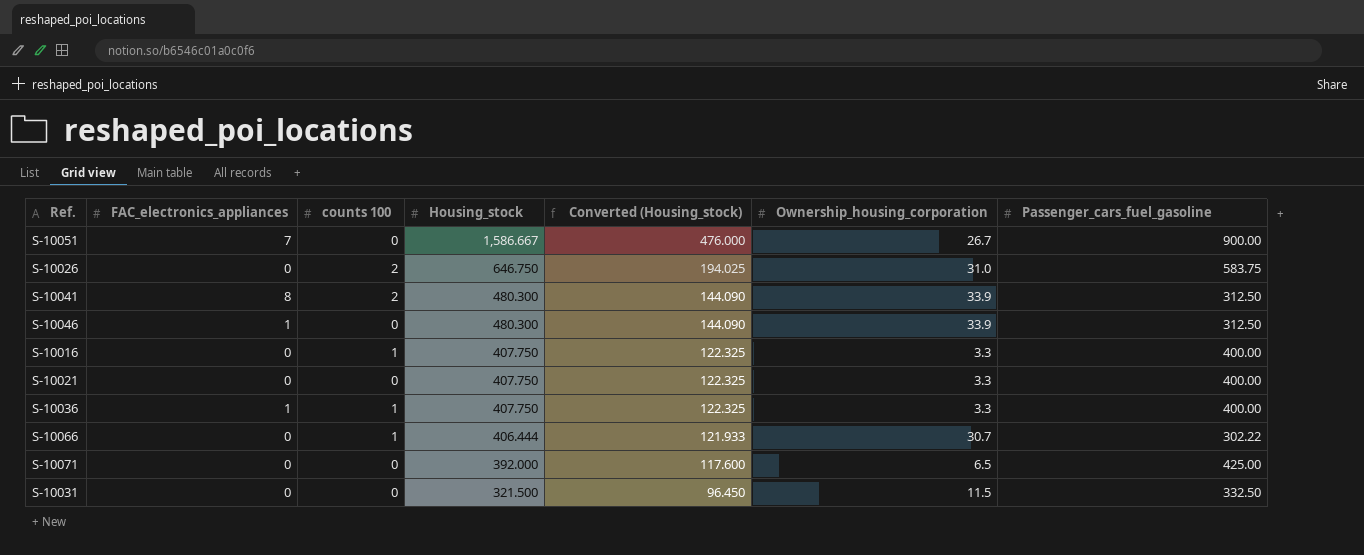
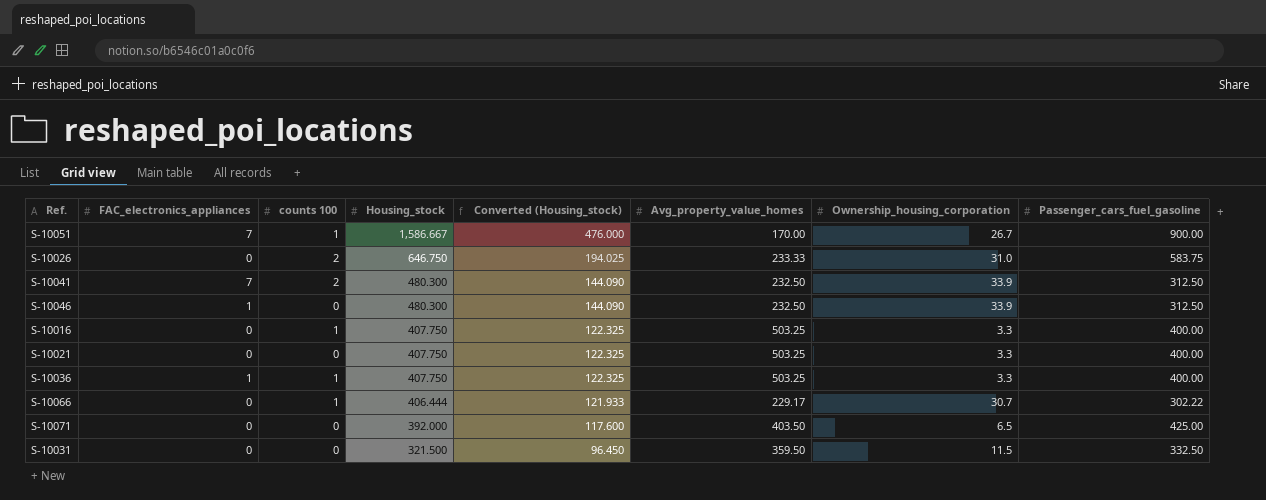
column Avg_property_value_homes | position: none -> 6
S-10051 | counts 100: 0 -> 1
S-10041 | FAC_electronics_appliances: 8 -> 7

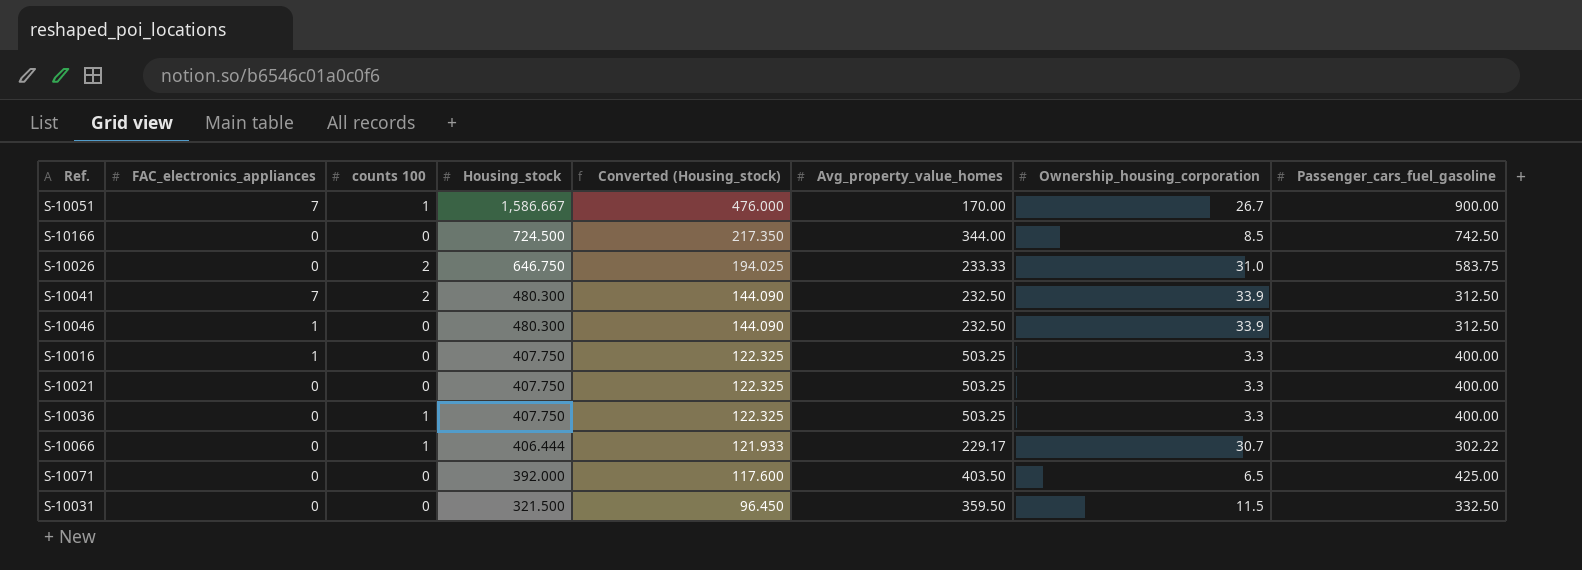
row S-10166: none -> 0 | 0 | 724.500 | 217.350 | 344.00 | 8.5 | 742.50
S-10016 | FAC_electronics_appliances: 0 -> 1
S-10016 | counts 100: 1 -> 0
S-10036 | FAC_electronics_appliances: 1 -> 0

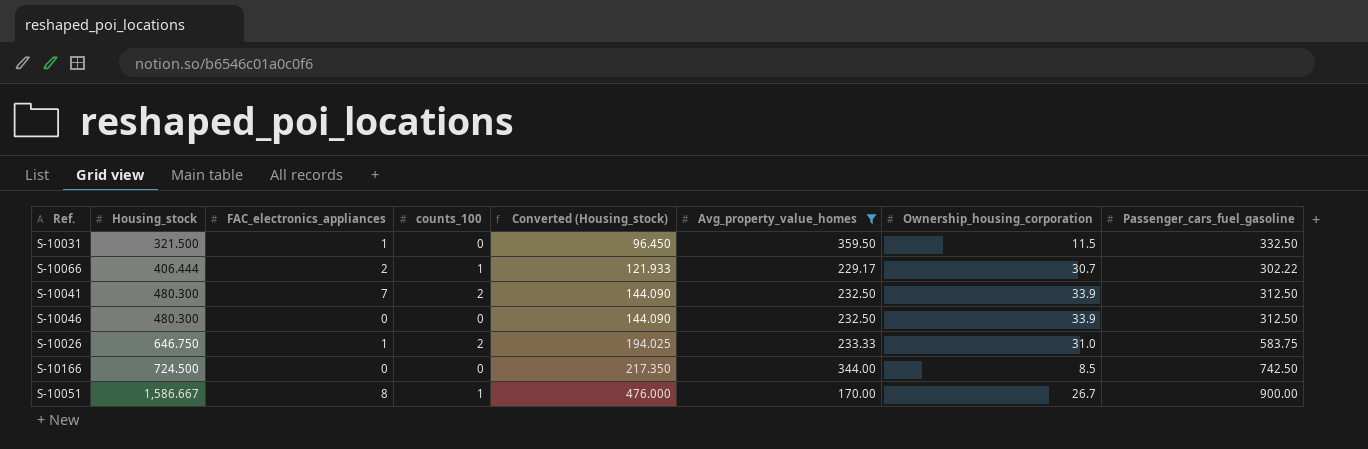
filter: none -> Avg_property_value_homes <= 359.50
row order: Housing_stock descending -> Housing_stock ascending
column Housing_stock | position: 4 -> 2
column name: counts 100 -> counts_100
S-10031 | FAC_electronics_appliances: 0 -> 1
S-10066 | FAC_electronics_appliances: 0 -> 2
S-10046 | FAC_electronics_appliances: 1 -> 0
S-10026 | FAC_electronics_appliances: 0 -> 1
S-10051 | FAC_electronics_appliances: 7 -> 8

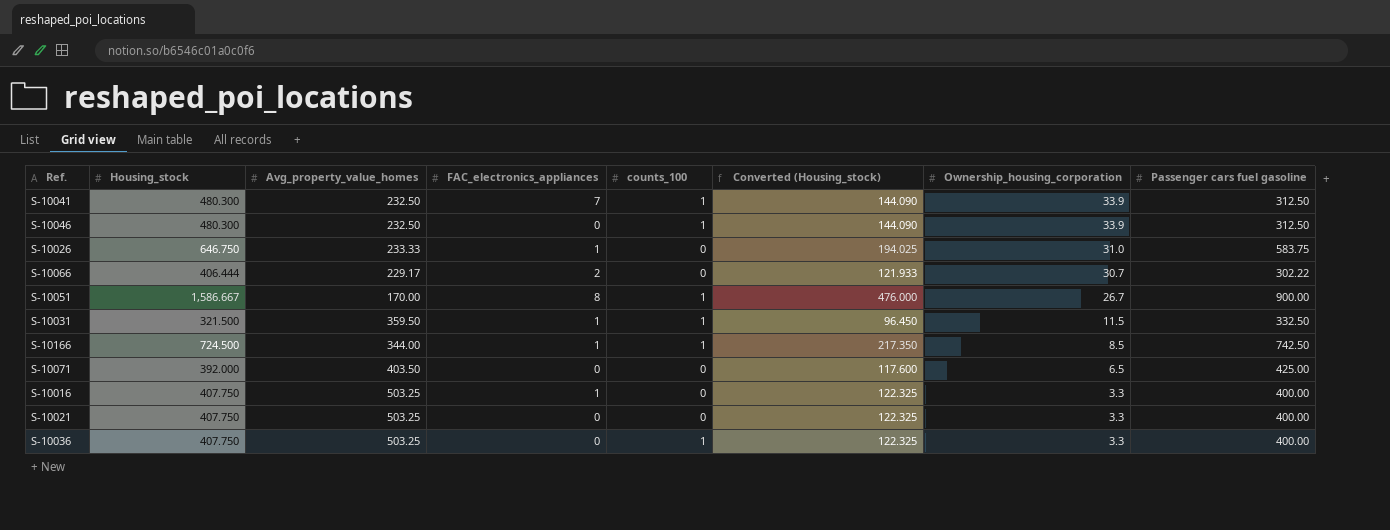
filter: Avg_property_value_homes <= 359.50 -> none
row order: Housing_stock ascending -> Ownership_housing_corporation descending
column Avg_property_value_homes | position: 6 -> 3
column name: Passenger_cars_fuel_gasoline -> Passenger cars fuel gasoline
S-10041 | counts_100: 2 -> 1
S-10046 | counts_100: 0 -> 1
S-10026 | counts_100: 2 -> 0
S-10066 | counts_100: 1 -> 0
S-10031 | counts_100: 0 -> 1
S-10166 | FAC_electronics_appliances: 0 -> 1
S-10166 | counts_100: 0 -> 1

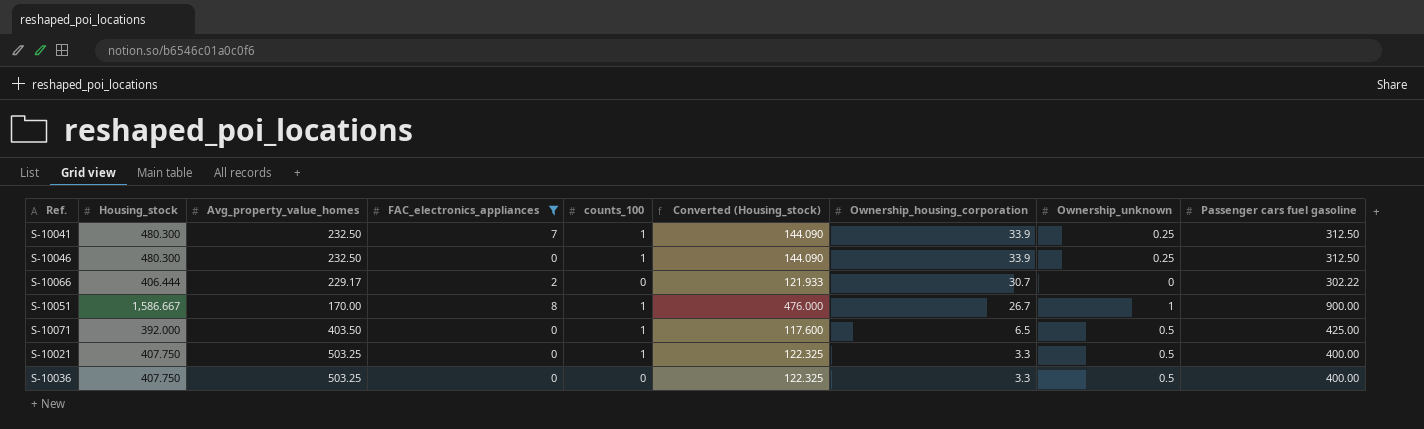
filter: none -> FAC_electronics_appliances != 1
column Ownership_unknown | position: none -> 8
S-10071 | counts_100: 0 -> 1
S-10021 | counts_100: 0 -> 1
S-10036 | counts_100: 1 -> 0

